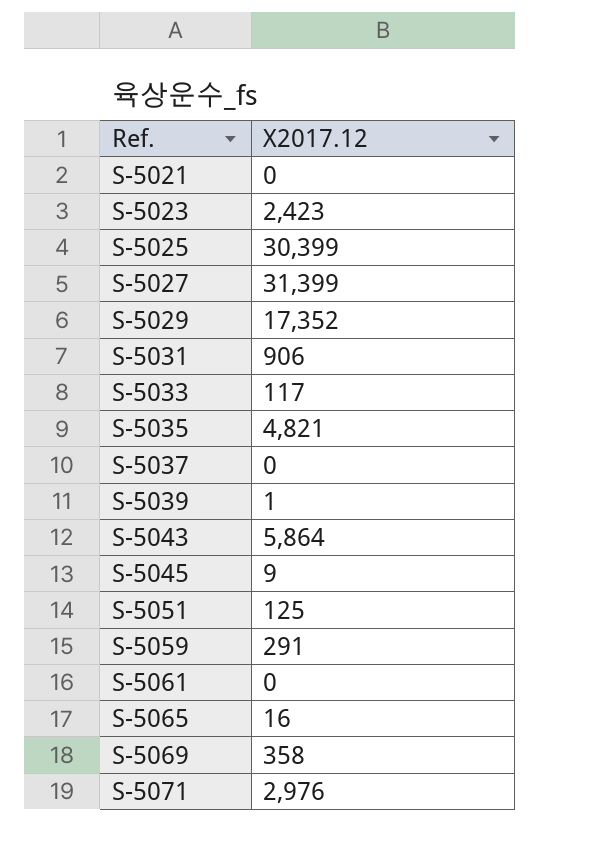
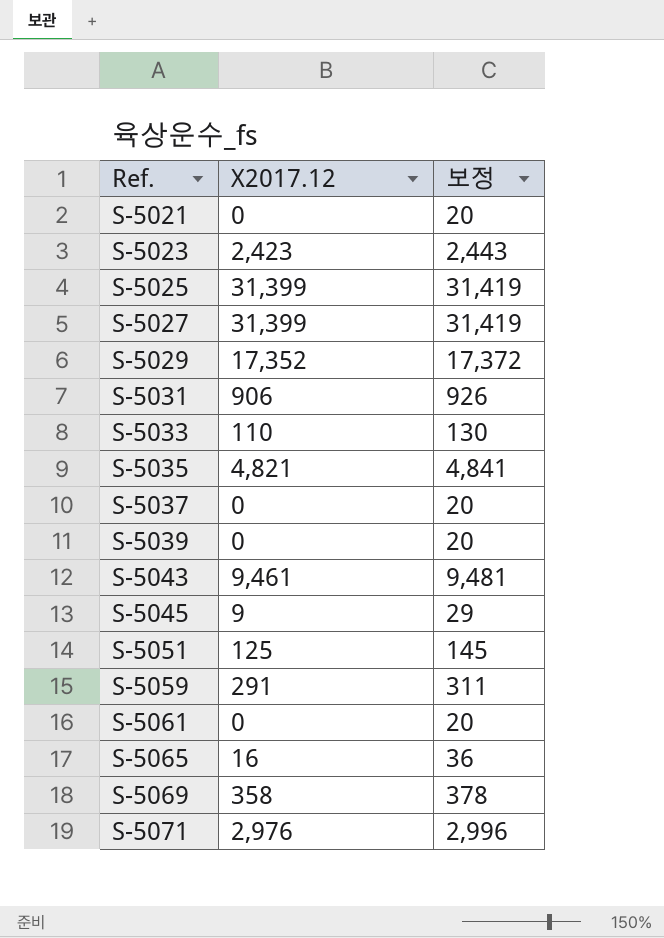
column 보정 | formula: none -> [X2017.12] + 20
S-5025 | X2017.12: 30,399 -> 31,399
S-5033 | X2017.12: 117 -> 110
S-5039 | X2017.12: 1 -> 0
S-5043 | X2017.12: 5,864 -> 9,461

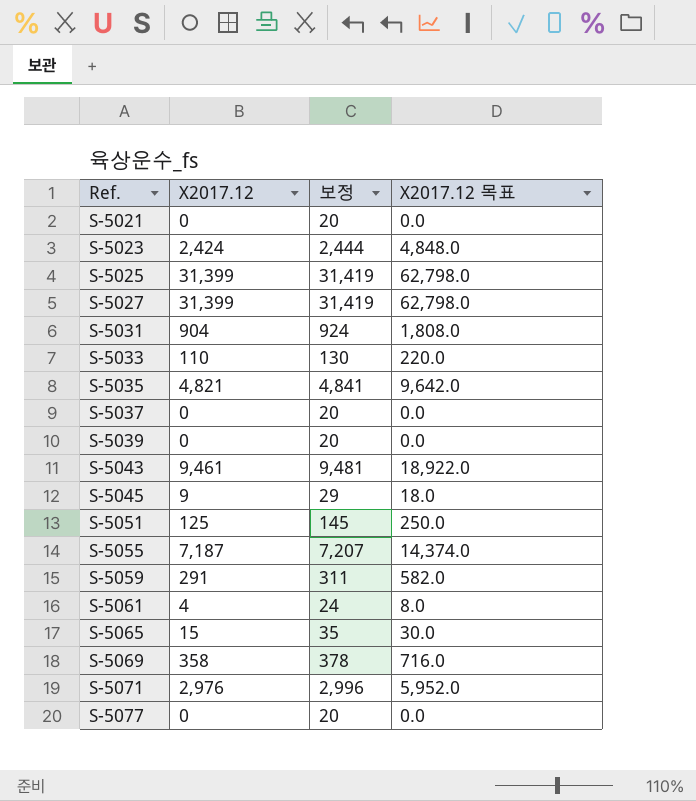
column X2017.12 목표 | formula: none -> [X2017.12] * 2
row S-5029: 17,352 | 17,372 -> none
S-5023 | X2017.12: 2,423 -> 2,424
S-5023 | 보정: 2,443 -> 2,444
S-5031 | X2017.12: 906 -> 904
S-5031 | 보정: 926 -> 924
row S-5055: none -> 7,187 | 7,207 | 14,374.0
S-5061 | X2017.12: 0 -> 4
S-5061 | 보정: 20 -> 24
S-5065 | X2017.12: 16 -> 15
S-5065 | 보정: 36 -> 35
row S-5077: none -> 0 | 20 | 0.0

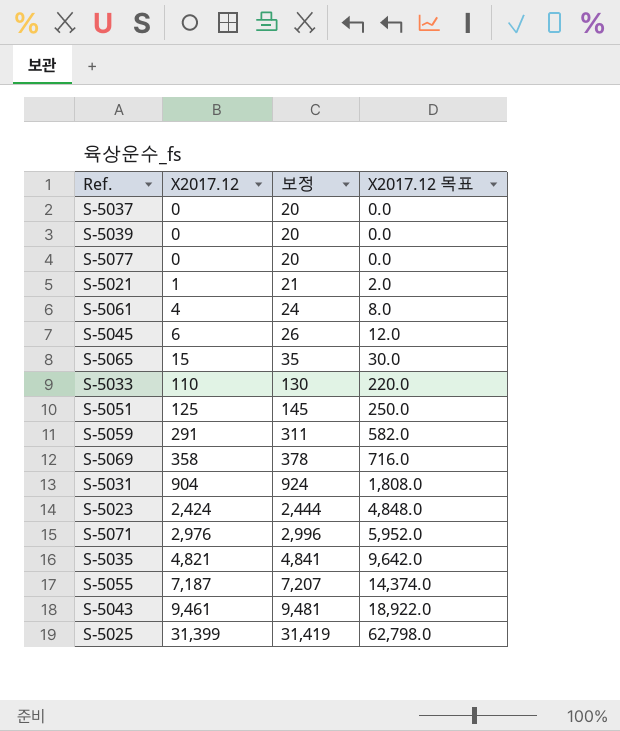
row order: Ref. ascending -> X2017.12 ascending
row S-5027: 31,399 | 31,419 | 62,798.0 -> none
S-5021 | X2017.12: 0 -> 1
S-5021 | 보정: 20 -> 21
S-5021 | X2017.12 목표: 0.0 -> 2.0
S-5045 | X2017.12: 9 -> 6
S-5045 | 보정: 29 -> 26
S-5045 | X2017.12 목표: 18.0 -> 12.0

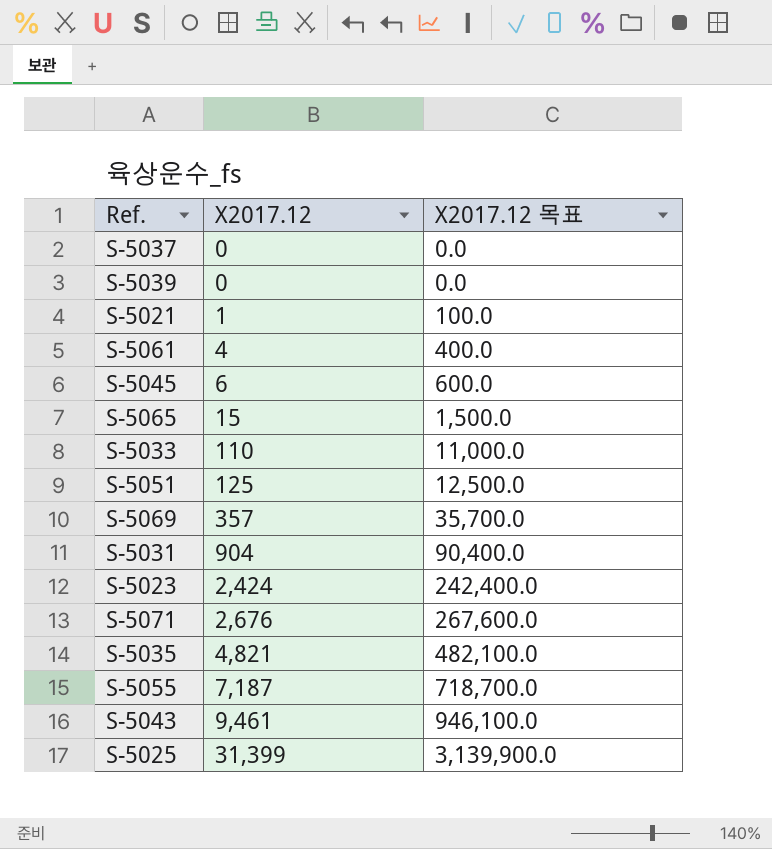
column 보정 | formula: [X2017.12] + 20 -> none
column X2017.12 목표 | formula: [X2017.12] * 2 -> [X2017.12] * 100
row S-5077: 0 | 20 | 0.0 -> none
row S-5059: 291 | 311 | 582.0 -> none
S-5069 | X2017.12: 358 -> 357
S-5071 | X2017.12: 2,976 -> 2,676

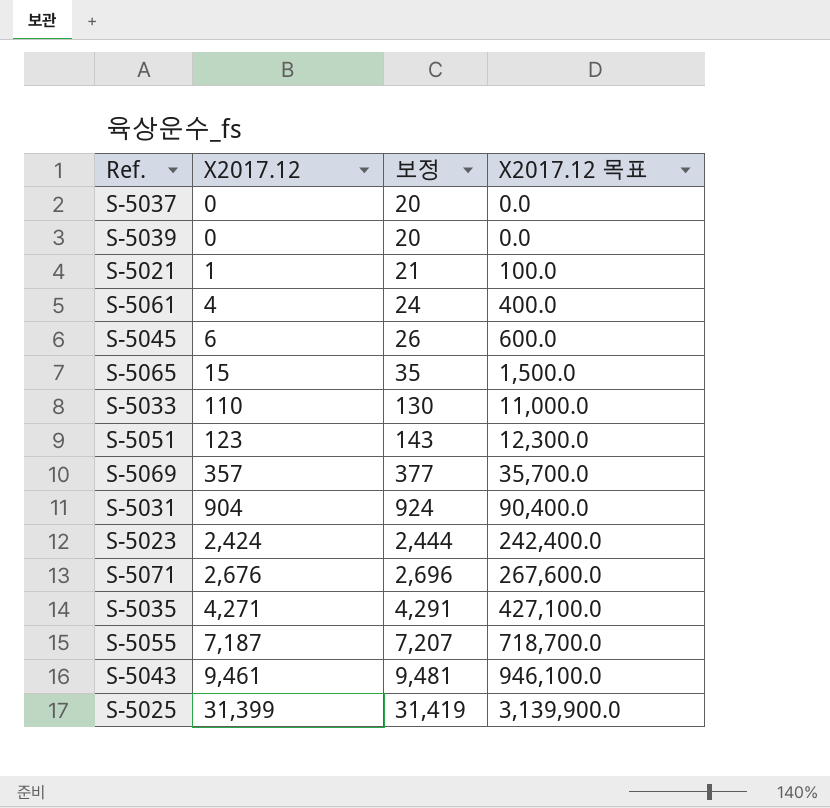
column 보정 | formula: none -> [X2017.12] + 20
S-5051 | X2017.12: 125 -> 123
S-5051 | X2017.12 목표: 12,500.0 -> 12,300.0
S-5035 | X2017.12: 4,821 -> 4,271
S-5035 | X2017.12 목표: 482,100.0 -> 427,100.0

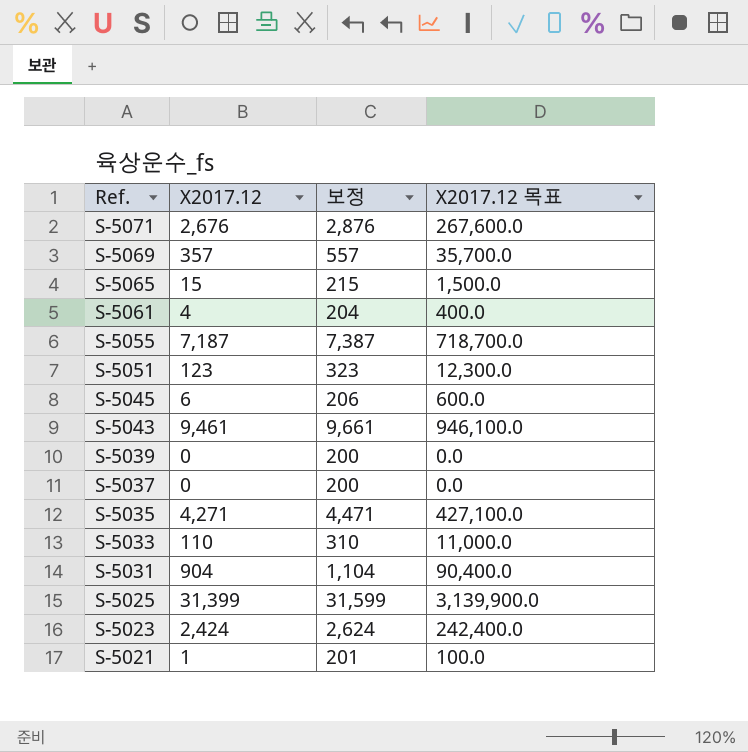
row order: X2017.12 ascending -> Ref. descending
column 보정 | formula: [X2017.12] + 20 -> [X2017.12] + 200

